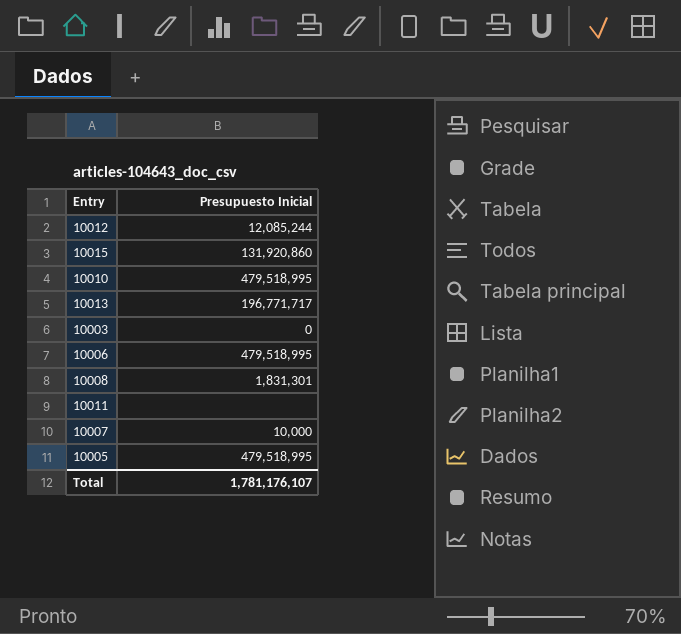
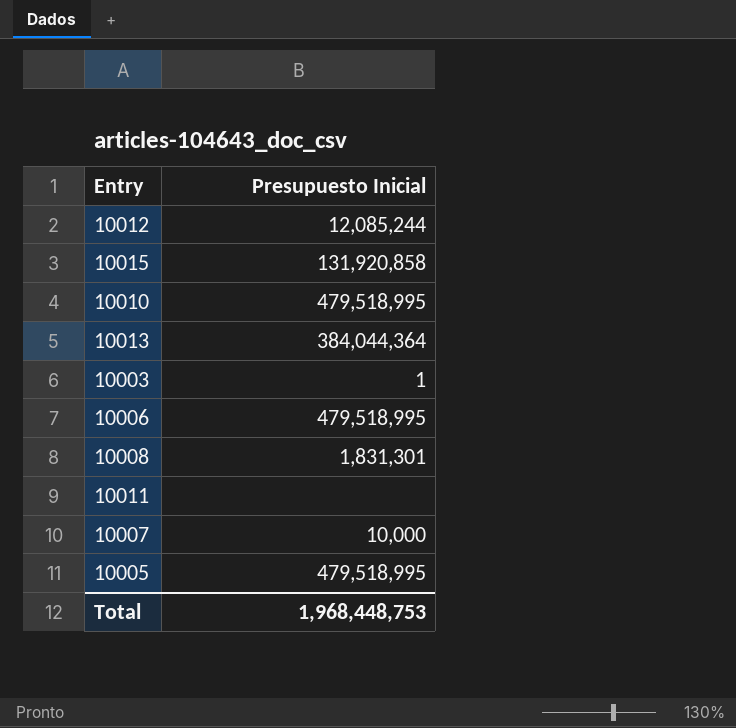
10015 | Presupuesto Inicial: 131,920,860 -> 131,920,858
10013 | Presupuesto Inicial: 196,771,717 -> 384,044,364
10003 | Presupuesto Inicial: 0 -> 1
Total | Presupuesto Inicial: 1,781,176,107 -> 1,968,448,753

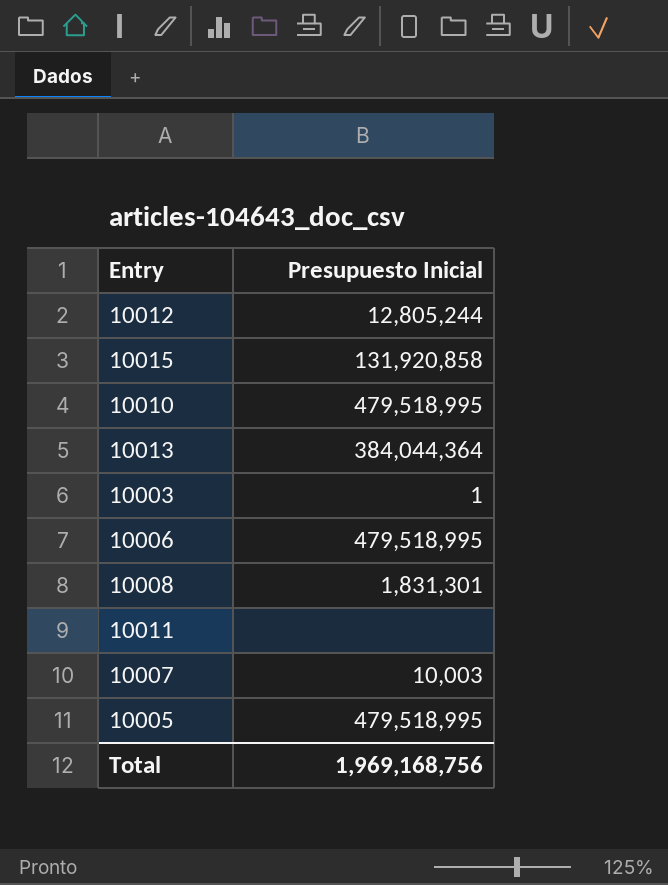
10012 | Presupuesto Inicial: 12,085,244 -> 12,805,244
10007 | Presupuesto Inicial: 10,000 -> 10,003
Total | Presupuesto Inicial: 1,968,448,753 -> 1,969,168,756

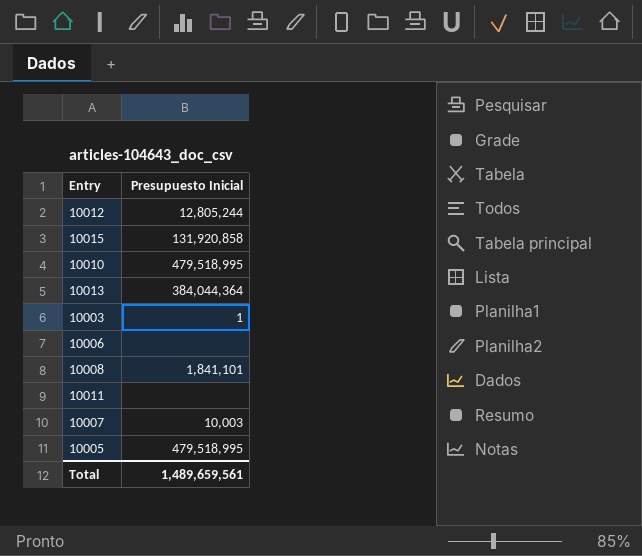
10006 | Presupuesto Inicial: 479,518,995 -> none
10008 | Presupuesto Inicial: 1,831,301 -> 1,841,101
Total | Presupuesto Inicial: 1,969,168,756 -> 1,489,659,561

